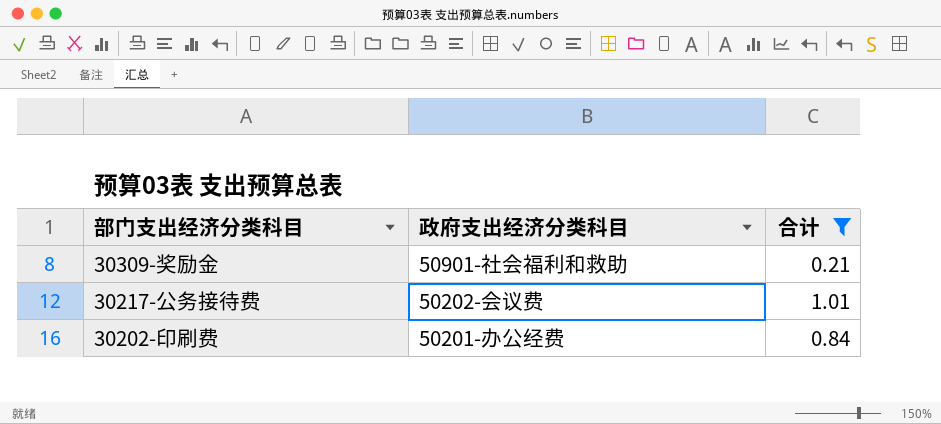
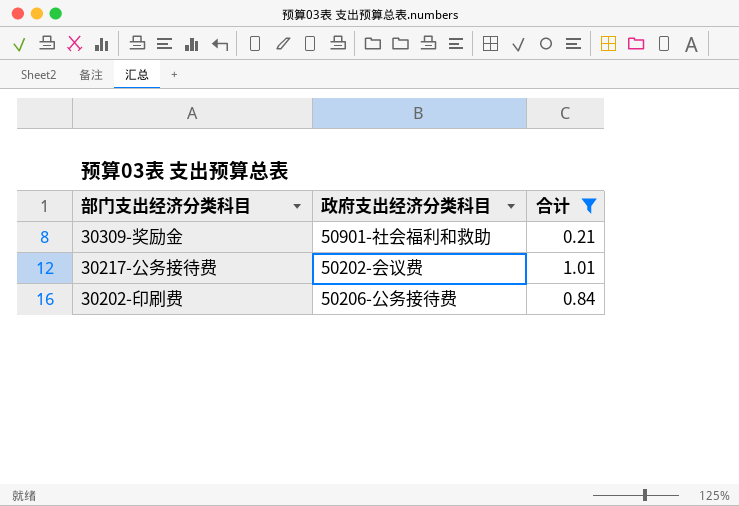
30202-印刷费 | 政府支出经济分类科目: 50201-办公经费 -> 50206-公务接待费

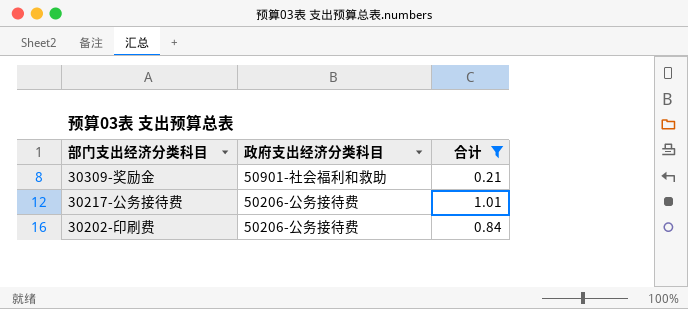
30217-公务接待费 | 政府支出经济分类科目: 50202-会议费 -> 50206-公务接待费

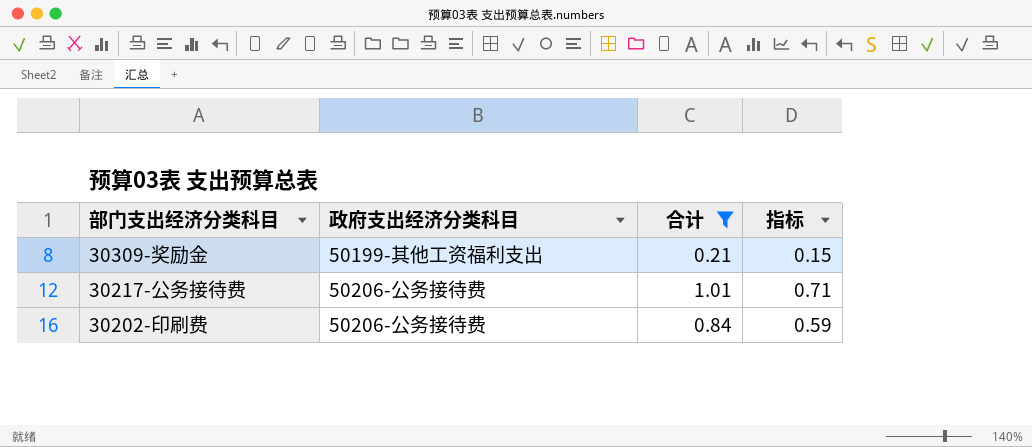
column 指标 | formula: none -> [合计] * 0.7
30309-奖励金 | 政府支出经济分类科目: 50901-社会福利和救助 -> 50199-其他工资福利支出

